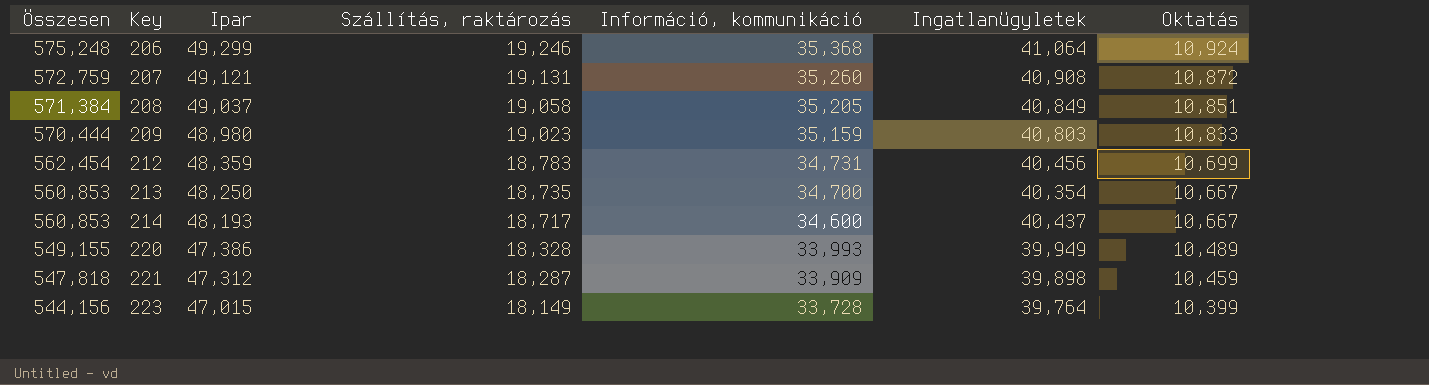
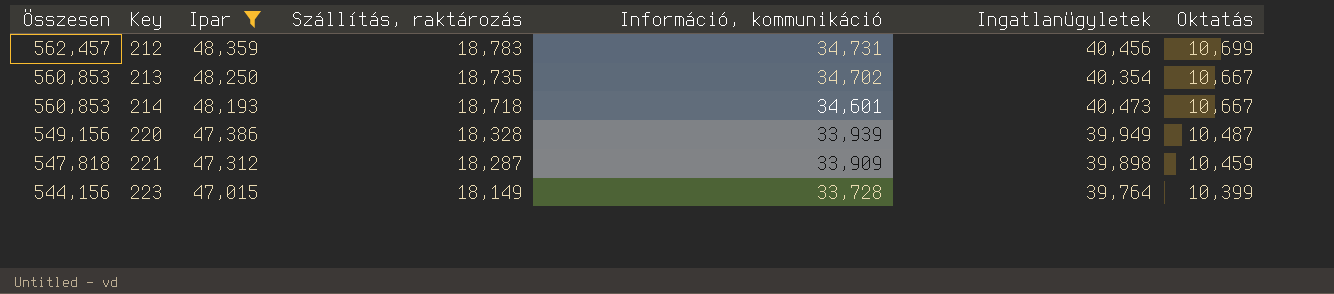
filter: none -> Ipar <= 48,359
212 | Összesen: 562,454 -> 562,457
213 | Információ, kommunikáció: 34,700 -> 34,702
214 | Szállítás, raktározás: 18,717 -> 18,718
214 | Információ, kommunikáció: 34,600 -> 34,601
214 | Ingatlanügyletek: 40,437 -> 40,473
220 | Összesen: 549,155 -> 549,156
220 | Információ, kommunikáció: 33,993 -> 33,939
220 | Oktatás: 10,489 -> 10,487

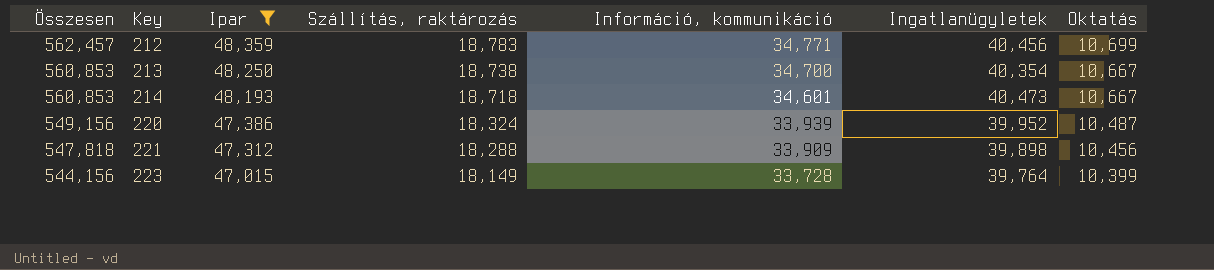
212 | Információ, kommunikáció: 34,731 -> 34,771
213 | Szállítás, raktározás: 18,735 -> 18,738
213 | Információ, kommunikáció: 34,702 -> 34,700
220 | Szállítás, raktározás: 18,328 -> 18,324
220 | Ingatlanügyletek: 39,949 -> 39,952
221 | Szállítás, raktározás: 18,287 -> 18,288
221 | Oktatás: 10,459 -> 10,456

